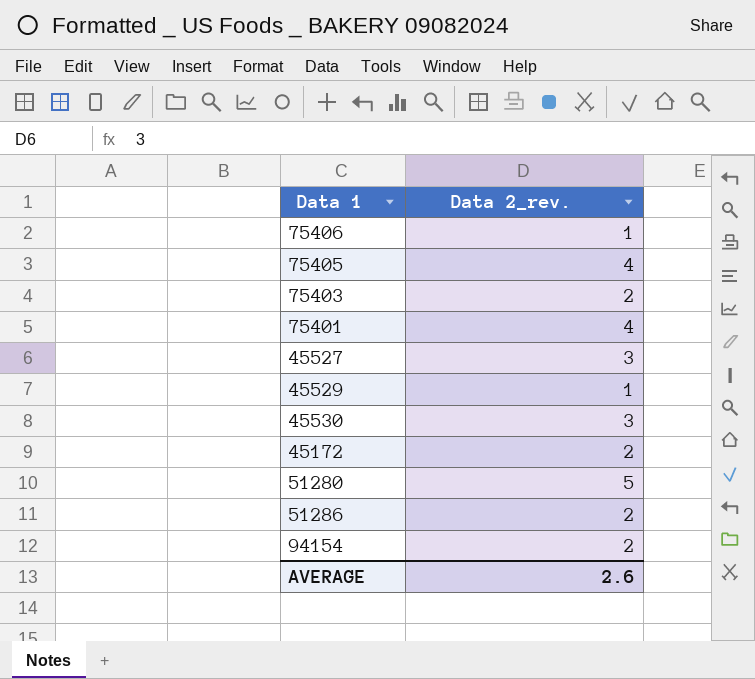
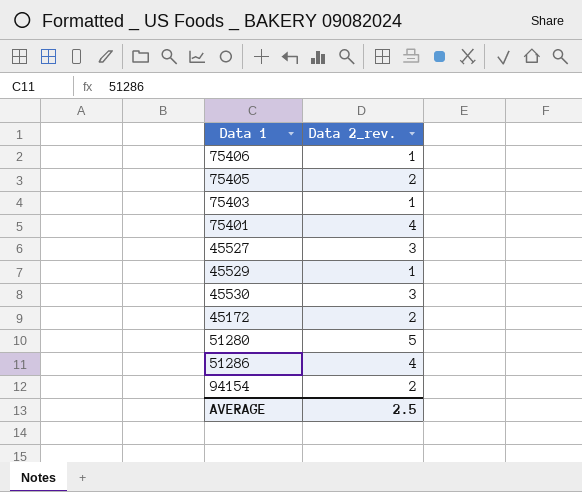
75405 | Data 2_rev.: 4 -> 2
75403 | Data 2_rev.: 2 -> 1
51286 | Data 2_rev.: 2 -> 4
AVERAGE | Data 2_rev.: 2.6 -> 2.5

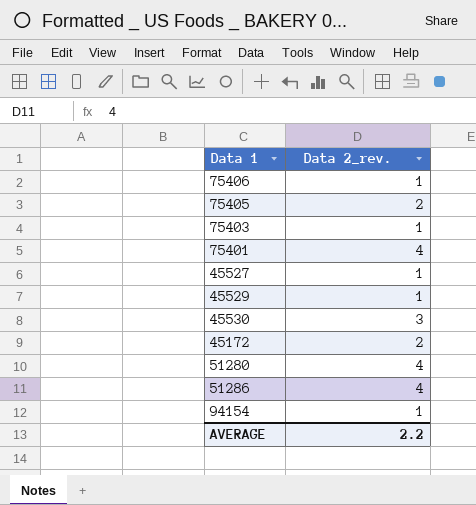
45527 | Data 2_rev.: 3 -> 1
51280 | Data 2_rev.: 5 -> 4
94154 | Data 2_rev.: 2 -> 1
AVERAGE | Data 2_rev.: 2.5 -> 2.2

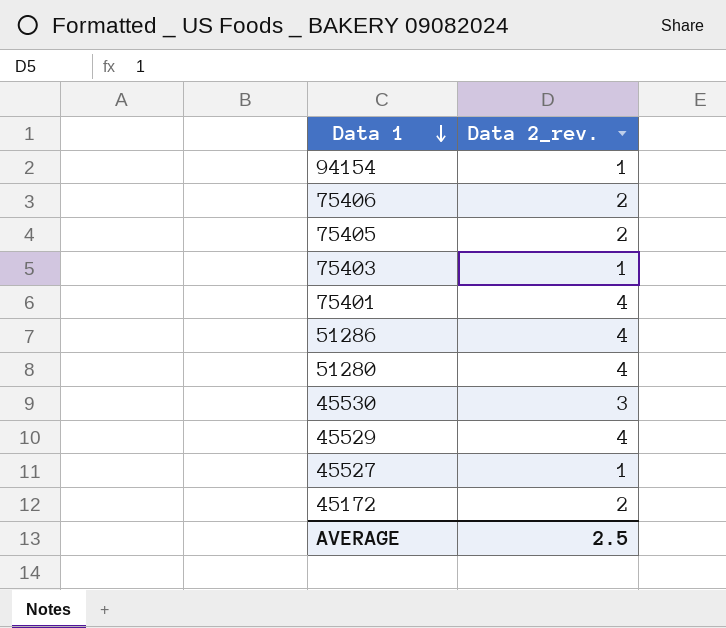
row order: none -> Data 1 descending
75406 | Data 2_rev.: 1 -> 2
45529 | Data 2_rev.: 1 -> 4
AVERAGE | Data 2_rev.: 2.2 -> 2.5

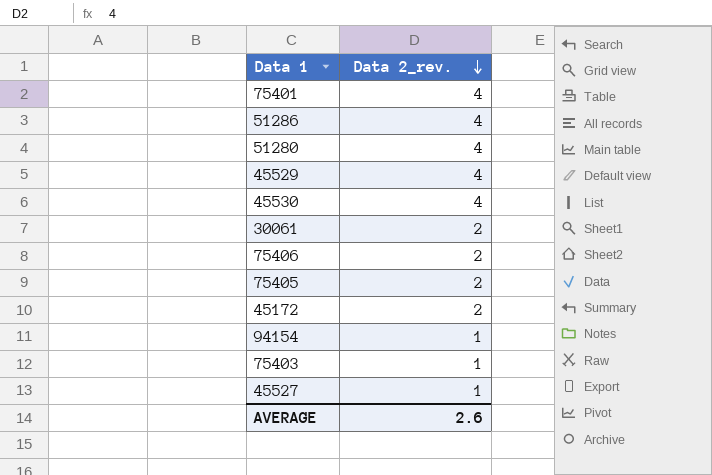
row order: Data 1 descending -> Data 2_rev. descending
45530 | Data 2_rev.: 3 -> 4
row 30061: none -> 2
AVERAGE | Data 2_rev.: 2.5 -> 2.6

